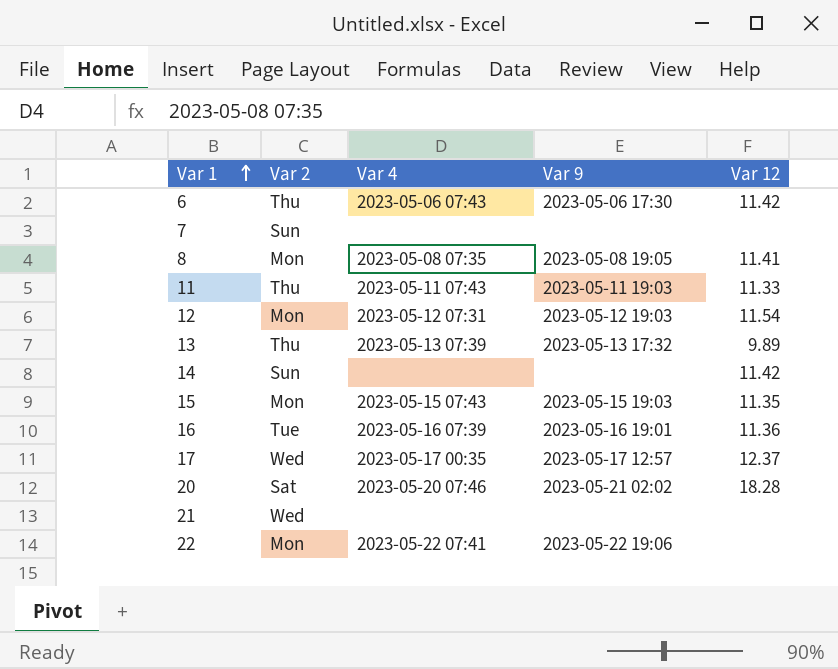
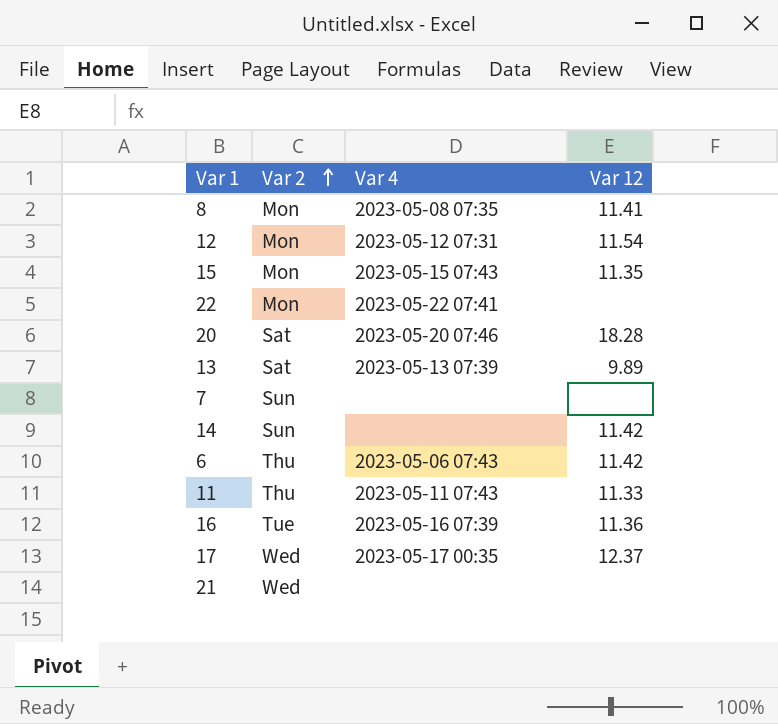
row order: Var 1 ascending -> Var 2 ascending
column Var 9 | position: 4 -> none
13 | Var 2: Thu -> Sat

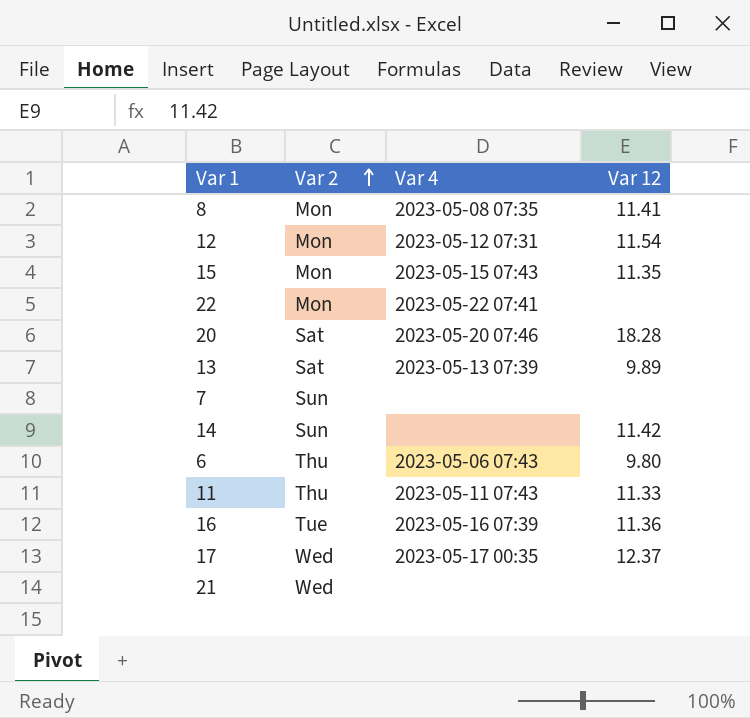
6 | Var 12: 11.42 -> 9.80

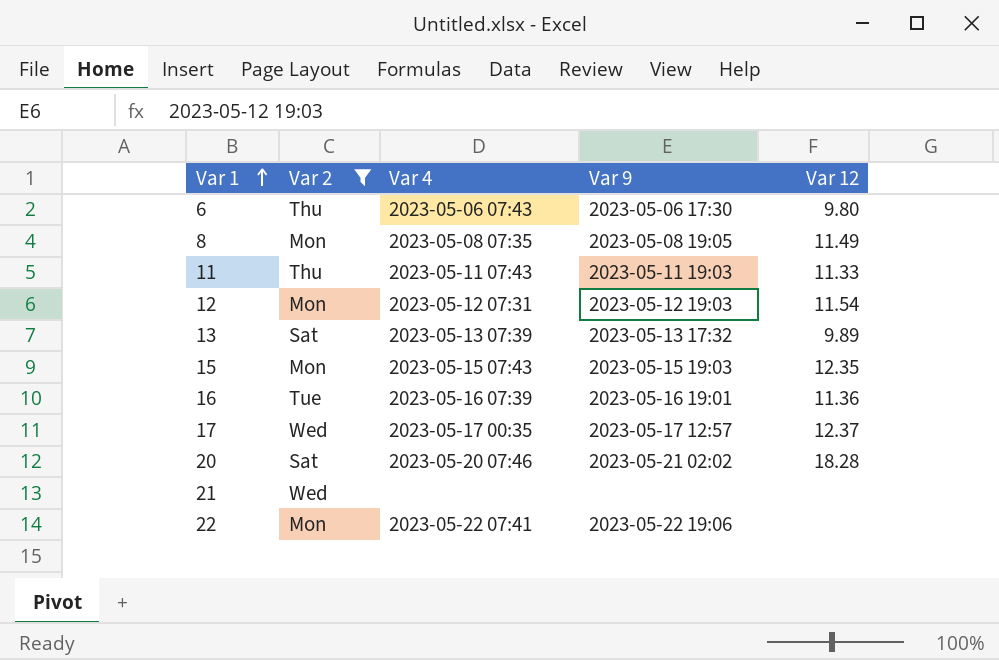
filter: none -> Var 2 != Sun
row order: Var 2 ascending -> Var 1 ascending
column Var 9 | position: none -> 4
8 | Var 12: 11.41 -> 11.49
15 | Var 12: 11.35 -> 12.35

